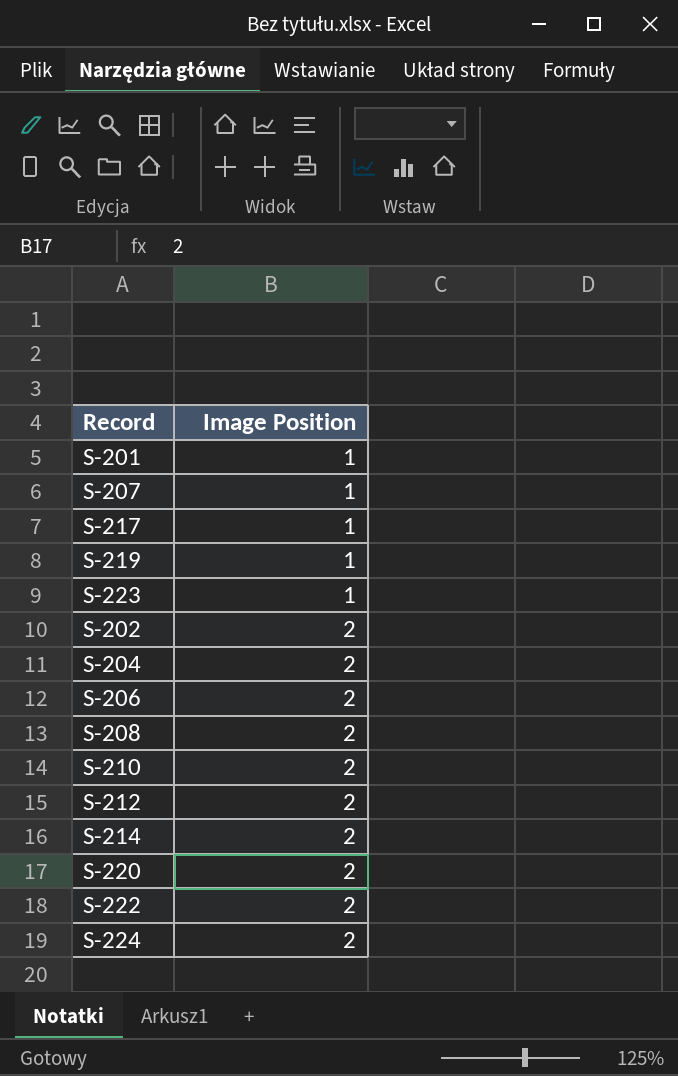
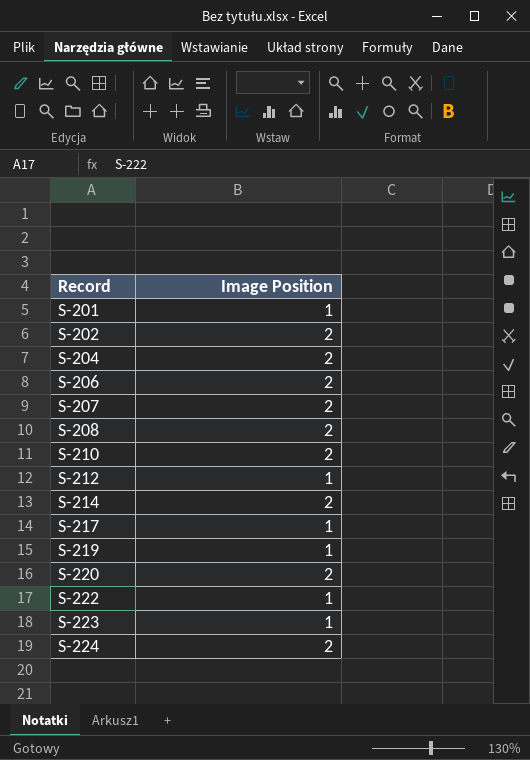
row order: Image Position ascending -> Record ascending
S-207 | Image Position: 1 -> 2
S-212 | Image Position: 2 -> 1
S-222 | Image Position: 2 -> 1

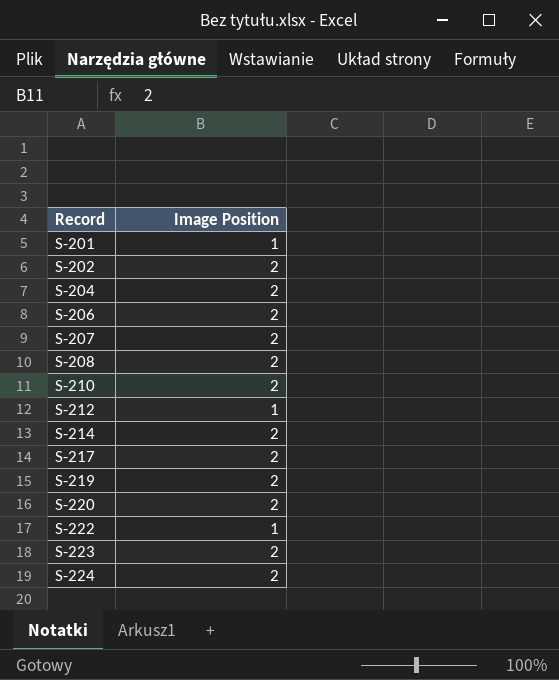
S-217 | Image Position: 1 -> 2
S-219 | Image Position: 1 -> 2
S-223 | Image Position: 1 -> 2

